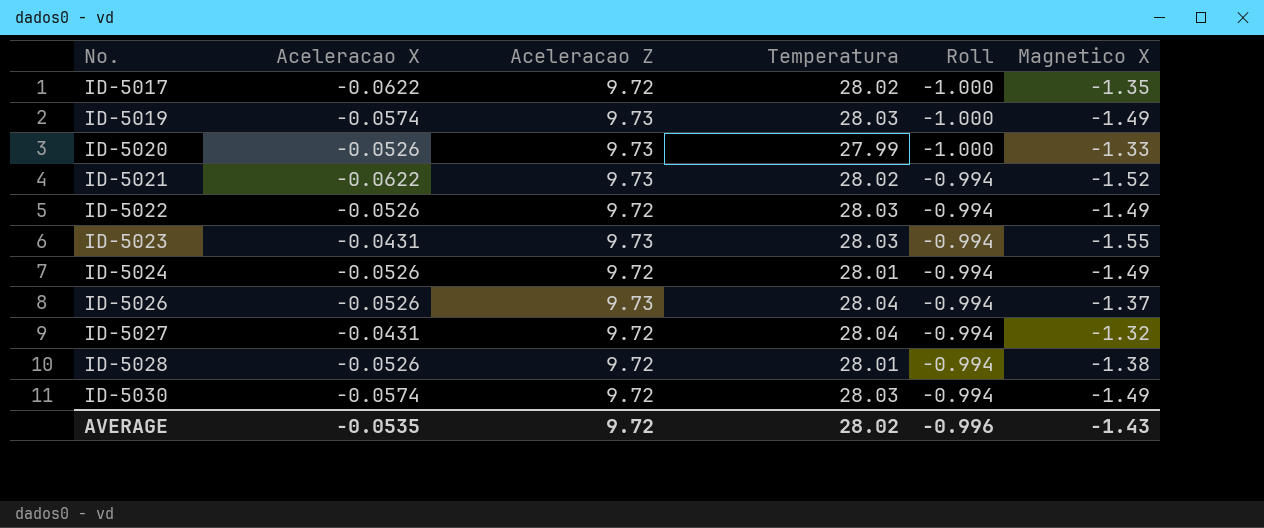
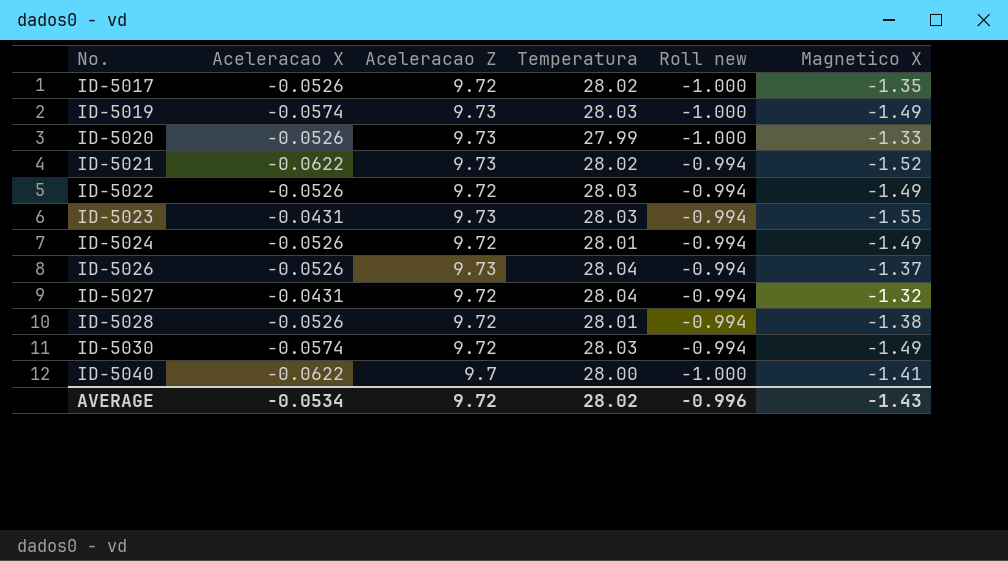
column name: Roll -> Roll new
ID-5017 | Aceleracao X: -0.0622 -> -0.0526
row ID-5040: none -> -0.0622 | 9.7 | 28.00 | -1.000 | -1.41
AVERAGE | Aceleracao X: -0.0535 -> -0.0534

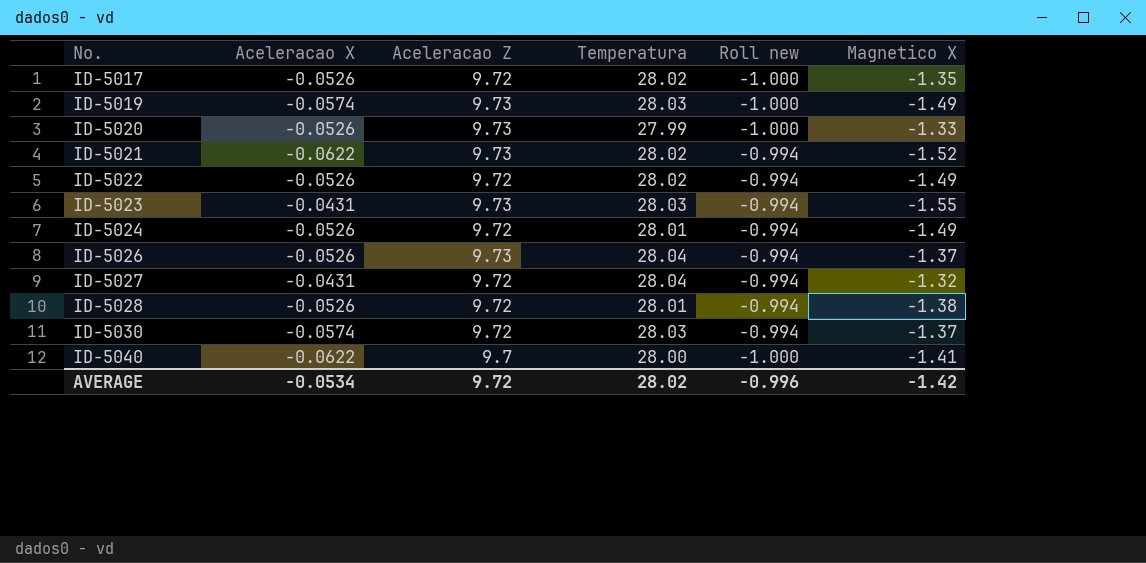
ID-5022 | Temperatura: 28.03 -> 28.02
ID-5030 | Magnetico X: -1.49 -> -1.37
AVERAGE | Magnetico X: -1.43 -> -1.42

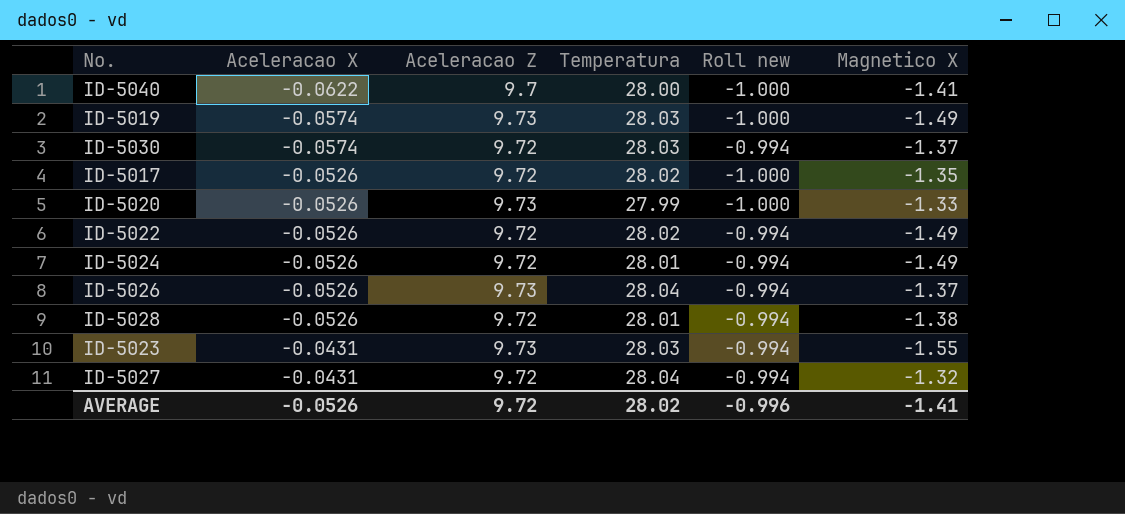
row order: No. ascending -> Aceleracao X ascending
row ID-5021: -0.0622 | 9.73 | 28.02 | -0.994 | -1.52 -> none
AVERAGE | Aceleracao X: -0.0534 -> -0.0526
AVERAGE | Magnetico X: -1.42 -> -1.41

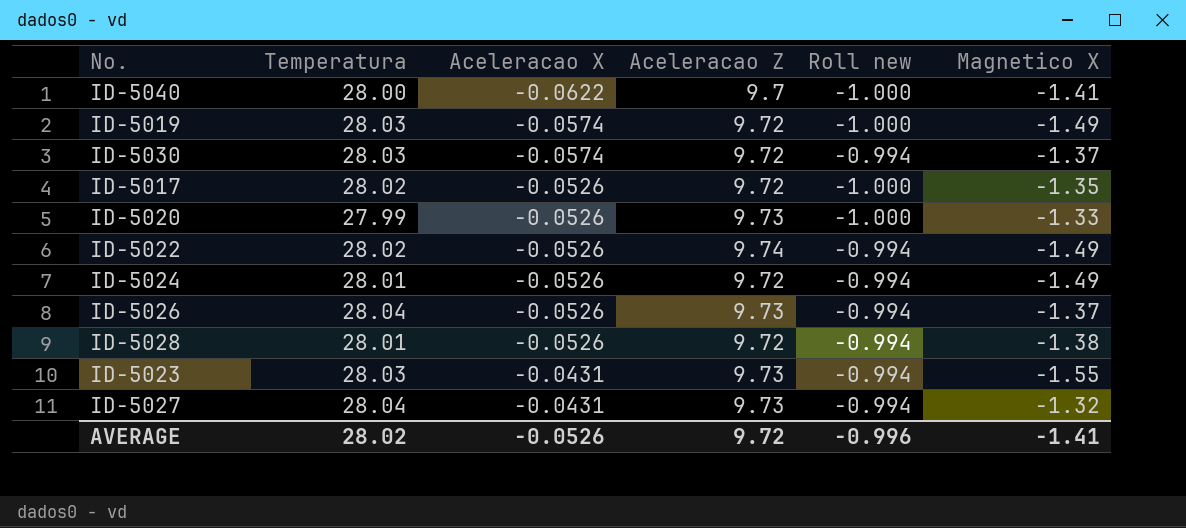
column Temperatura | position: 4 -> 2
ID-5019 | Aceleracao Z: 9.73 -> 9.72
ID-5022 | Aceleracao Z: 9.72 -> 9.74
ID-5027 | Aceleracao Z: 9.72 -> 9.73

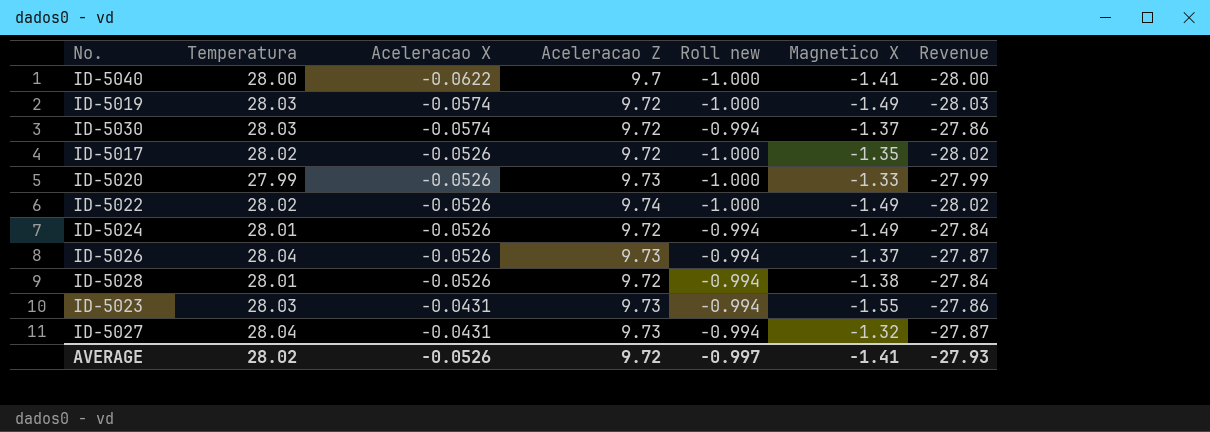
column Revenue | formula: none -> [Temperatura] * [Roll new]
ID-5022 | Roll new: -0.994 -> -1.000
AVERAGE | Roll new: -0.996 -> -0.997

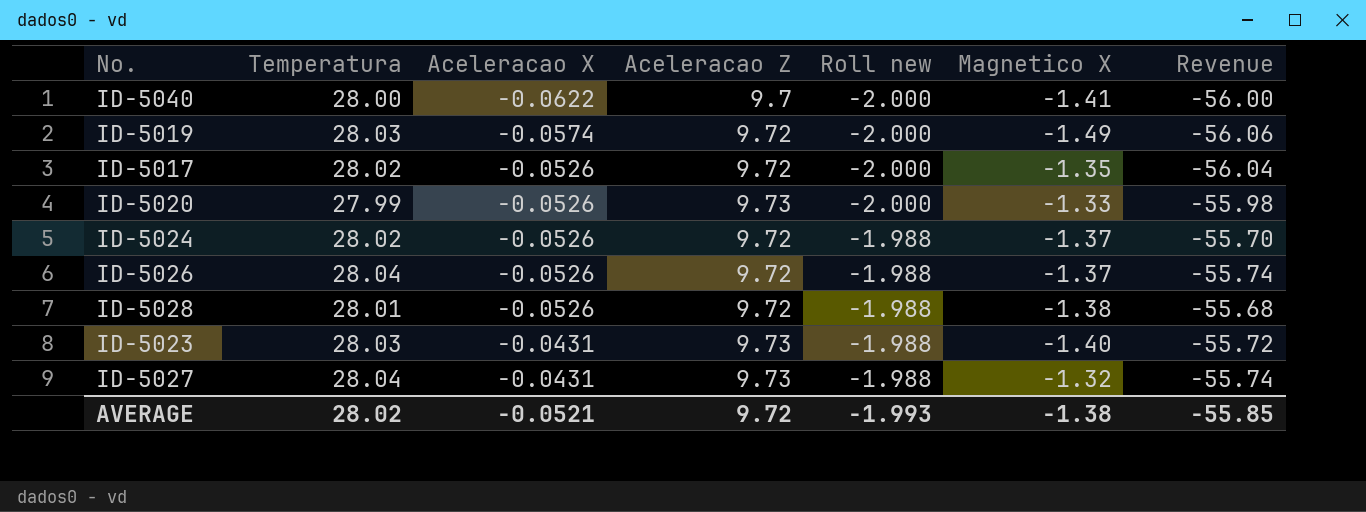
row ID-5030: 28.03 | -0.0574 | 9.72 | -0.994 | -1.37 | -27.86 -> none
row ID-5022: 28.02 | -0.0526 | 9.74 | -1.000 | -1.49 | -28.02 -> none
ID-5040 | Roll new: -1.000 -> -2.000
ID-5040 | Revenue: -28.00 -> -56.00
ID-5019 | Roll new: -1.000 -> -2.000
ID-5019 | Revenue: -28.03 -> -56.06
ID-5017 | Roll new: -1.000 -> -2.000
ID-5017 | Revenue: -28.02 -> -56.04
ID-5020 | Roll new: -1.000 -> -2.000
ID-5020 | Revenue: -27.99 -> -55.98
ID-5024 | Temperatura: 28.01 -> 28.02
ID-5024 | Roll new: -0.994 -> -1.988
ID-5024 | Magnetico X: -1.49 -> -1.37
ID-5024 | Revenue: -27.84 -> -55.70
ID-5026 | Aceleracao Z: 9.73 -> 9.72
ID-5026 | Roll new: -0.994 -> -1.988
ID-5026 | Revenue: -27.87 -> -55.74
ID-5028 | Roll new: -0.994 -> -1.988
ID-5028 | Revenue: -27.84 -> -55.68
ID-5023 | Roll new: -0.994 -> -1.988
ID-5023 | Magnetico X: -1.55 -> -1.40
ID-5023 | Revenue: -27.86 -> -55.72
ID-5027 | Roll new: -0.994 -> -1.988
ID-5027 | Revenue: -27.87 -> -55.74
AVERAGE | Aceleracao X: -0.0526 -> -0.0521
AVERAGE | Roll new: -0.997 -> -1.993
AVERAGE | Magnetico X: -1.41 -> -1.38
AVERAGE | Revenue: -27.93 -> -55.85

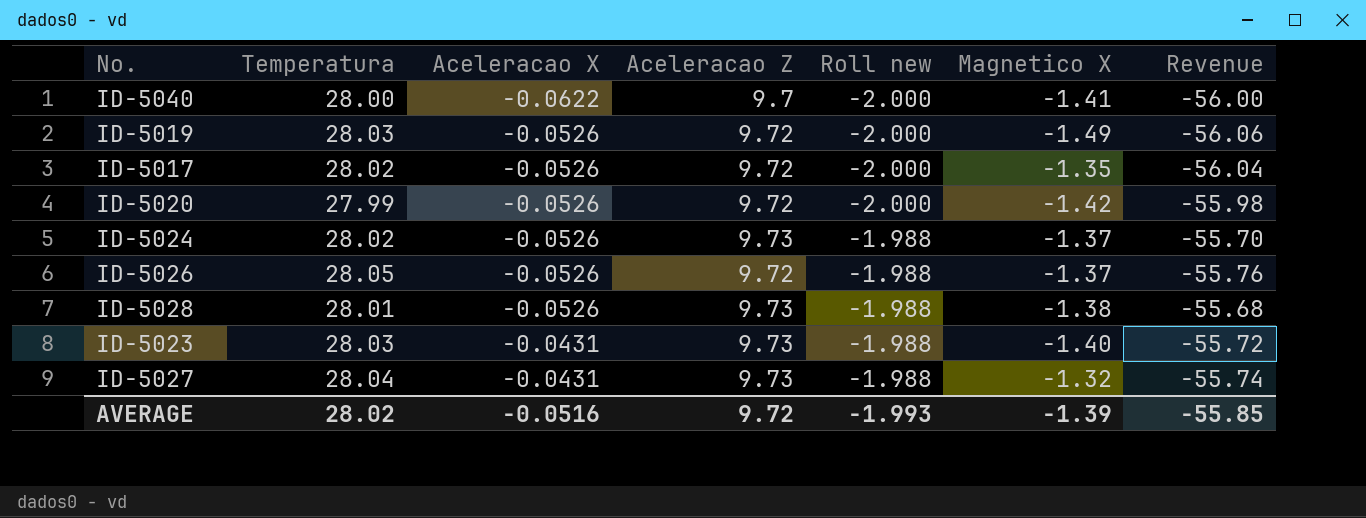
ID-5019 | Aceleracao X: -0.0574 -> -0.0526
ID-5020 | Aceleracao Z: 9.73 -> 9.72
ID-5020 | Magnetico X: -1.33 -> -1.42
ID-5024 | Aceleracao Z: 9.72 -> 9.73
ID-5026 | Temperatura: 28.04 -> 28.05
ID-5026 | Revenue: -55.74 -> -55.76
ID-5028 | Aceleracao Z: 9.72 -> 9.73
AVERAGE | Aceleracao X: -0.0521 -> -0.0516
AVERAGE | Magnetico X: -1.38 -> -1.39

